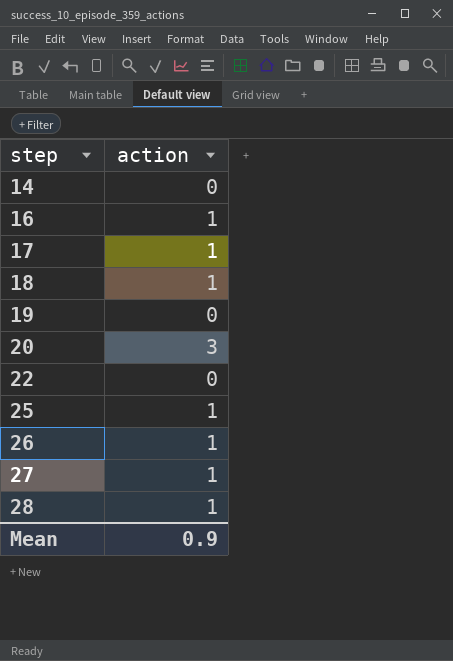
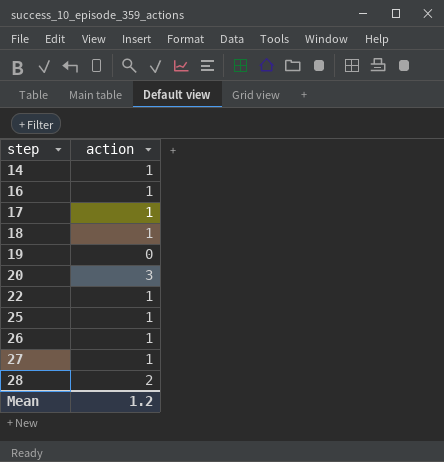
14 | action: 0 -> 1
22 | action: 0 -> 1
28 | action: 1 -> 2
Mean | action: 0.9 -> 1.2

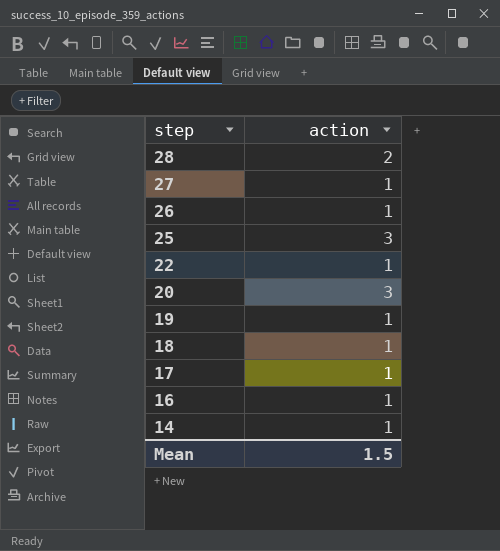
row order: step ascending -> step descending
25 | action: 1 -> 3
19 | action: 0 -> 1
Mean | action: 1.2 -> 1.5

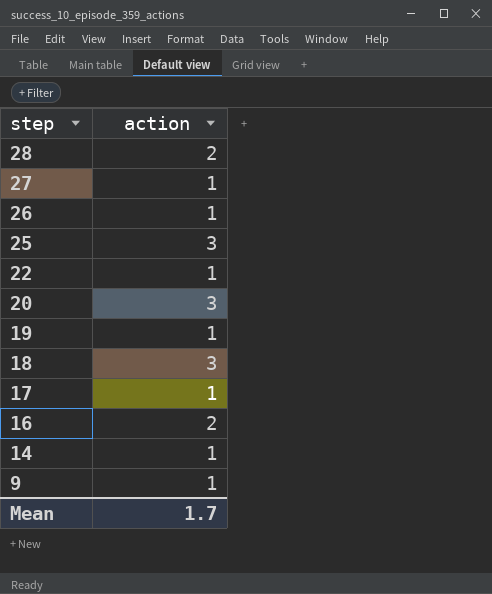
18 | action: 1 -> 3
16 | action: 1 -> 2
row 9: none -> 1
Mean | action: 1.5 -> 1.7

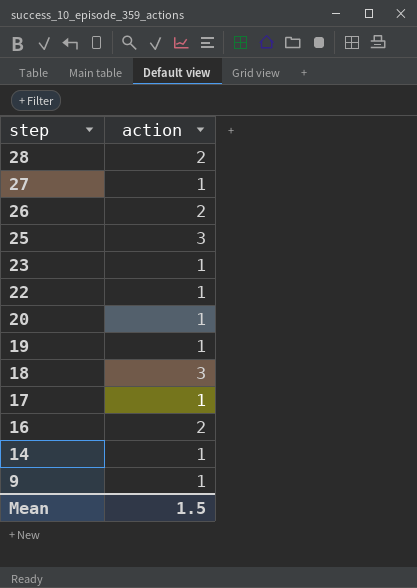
26 | action: 1 -> 2
row 23: none -> 1
20 | action: 3 -> 1
Mean | action: 1.7 -> 1.5

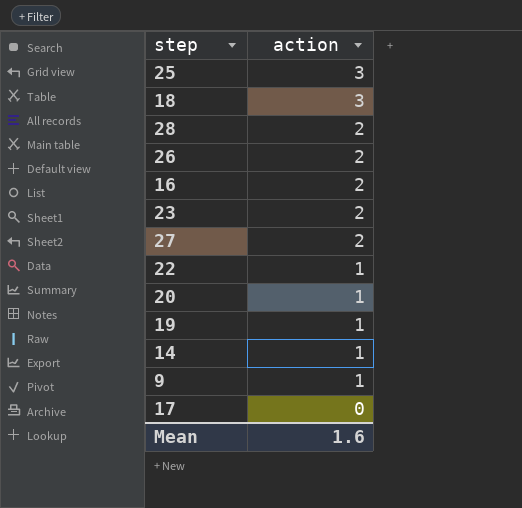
row order: step descending -> action descending
23 | action: 1 -> 2
27 | action: 1 -> 2
17 | action: 1 -> 0
Mean | action: 1.5 -> 1.6

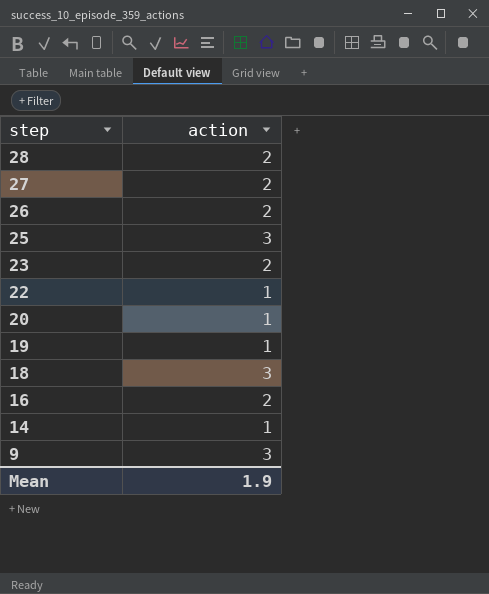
row order: action descending -> step descending
row 17: 0 -> none
9 | action: 1 -> 3
Mean | action: 1.6 -> 1.9

